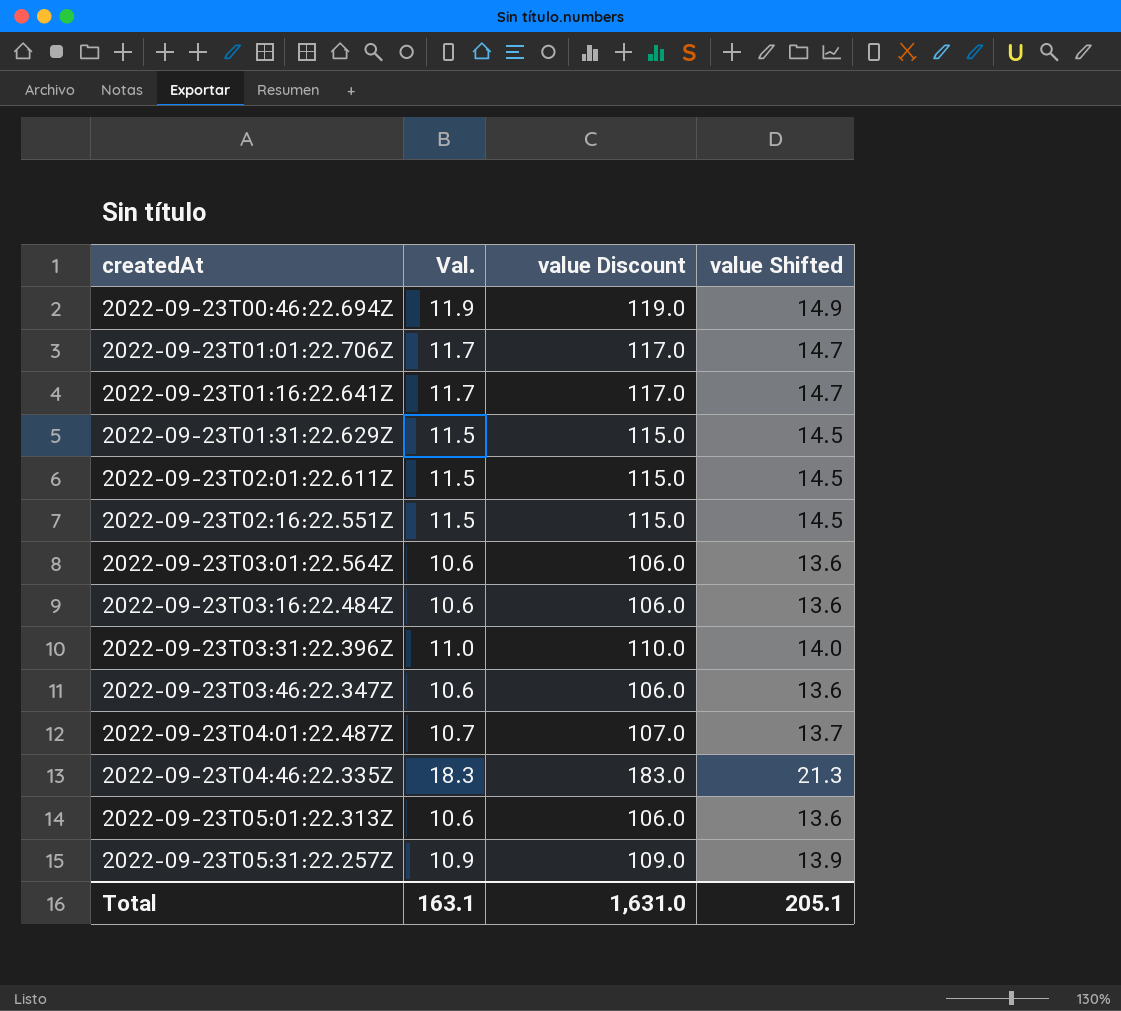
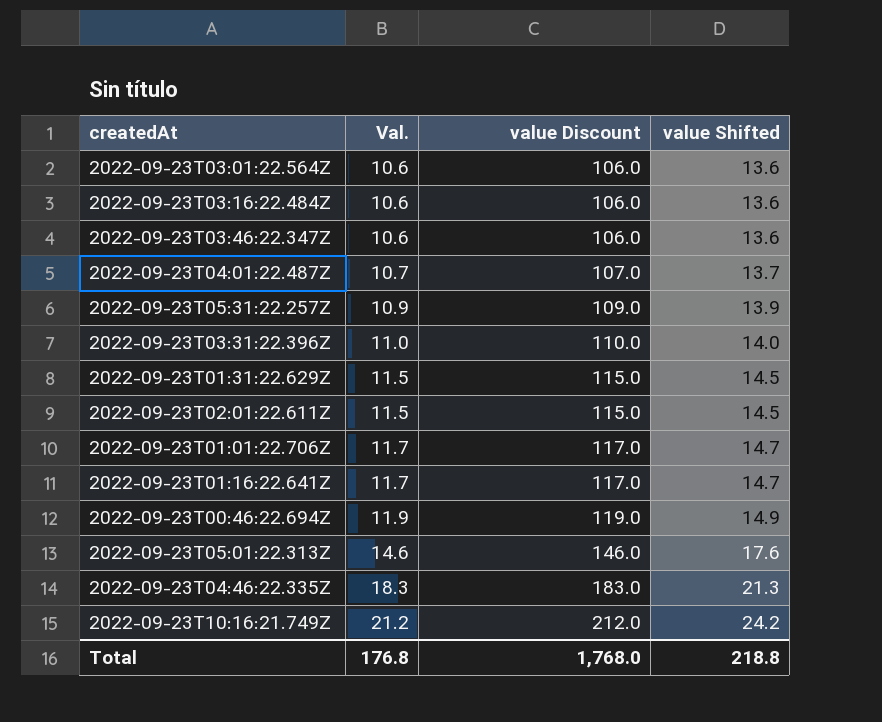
row order: createdAt ascending -> Val. ascending
row 2022-09-23T02:16:22.551Z: 11.5 | 115.0 | 14.5 -> none
2022-09-23T05:01:22.313Z | Val.: 10.6 -> 14.6
2022-09-23T05:01:22.313Z | value Discount: 106.0 -> 146.0
2022-09-23T05:01:22.313Z | value Shifted: 13.6 -> 17.6
row 2022-09-23T10:16:21.749Z: none -> 21.2 | 212.0 | 24.2
Total | Val.: 163.1 -> 176.8
Total | value Discount: 1,631.0 -> 1,768.0
Total | value Shifted: 205.1 -> 218.8

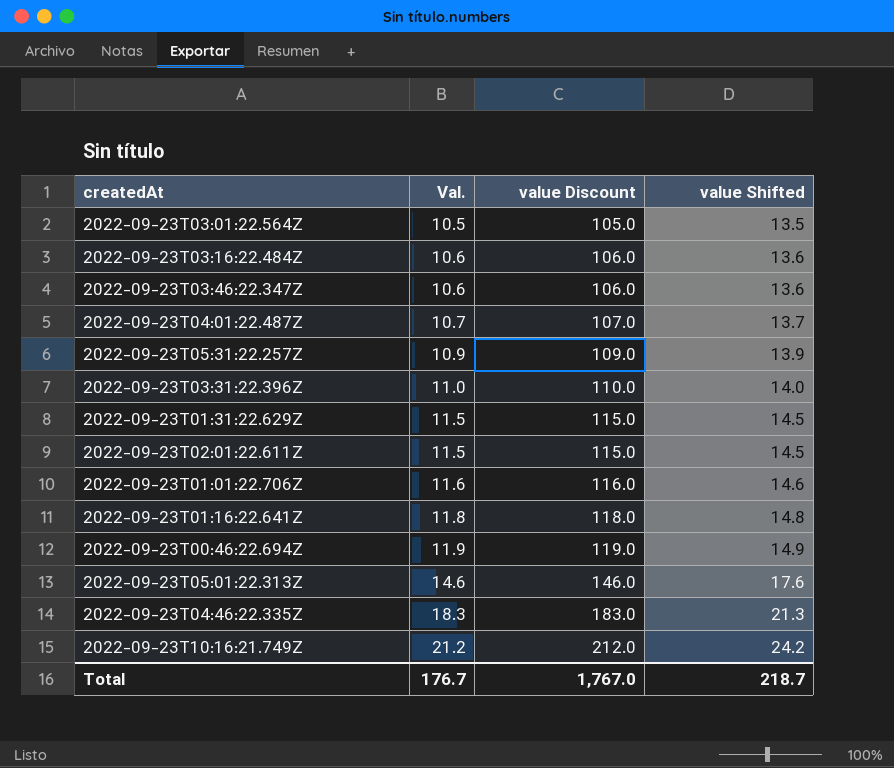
2022-09-23T03:01:22.564Z | Val.: 10.6 -> 10.5
2022-09-23T03:01:22.564Z | value Discount: 106.0 -> 105.0
2022-09-23T03:01:22.564Z | value Shifted: 13.6 -> 13.5
2022-09-23T01:01:22.706Z | Val.: 11.7 -> 11.6
2022-09-23T01:01:22.706Z | value Discount: 117.0 -> 116.0
2022-09-23T01:01:22.706Z | value Shifted: 14.7 -> 14.6
2022-09-23T01:16:22.641Z | Val.: 11.7 -> 11.8
2022-09-23T01:16:22.641Z | value Discount: 117.0 -> 118.0
2022-09-23T01:16:22.641Z | value Shifted: 14.7 -> 14.8
Total | Val.: 176.8 -> 176.7
Total | value Discount: 1,768.0 -> 1,767.0
Total | value Shifted: 218.8 -> 218.7

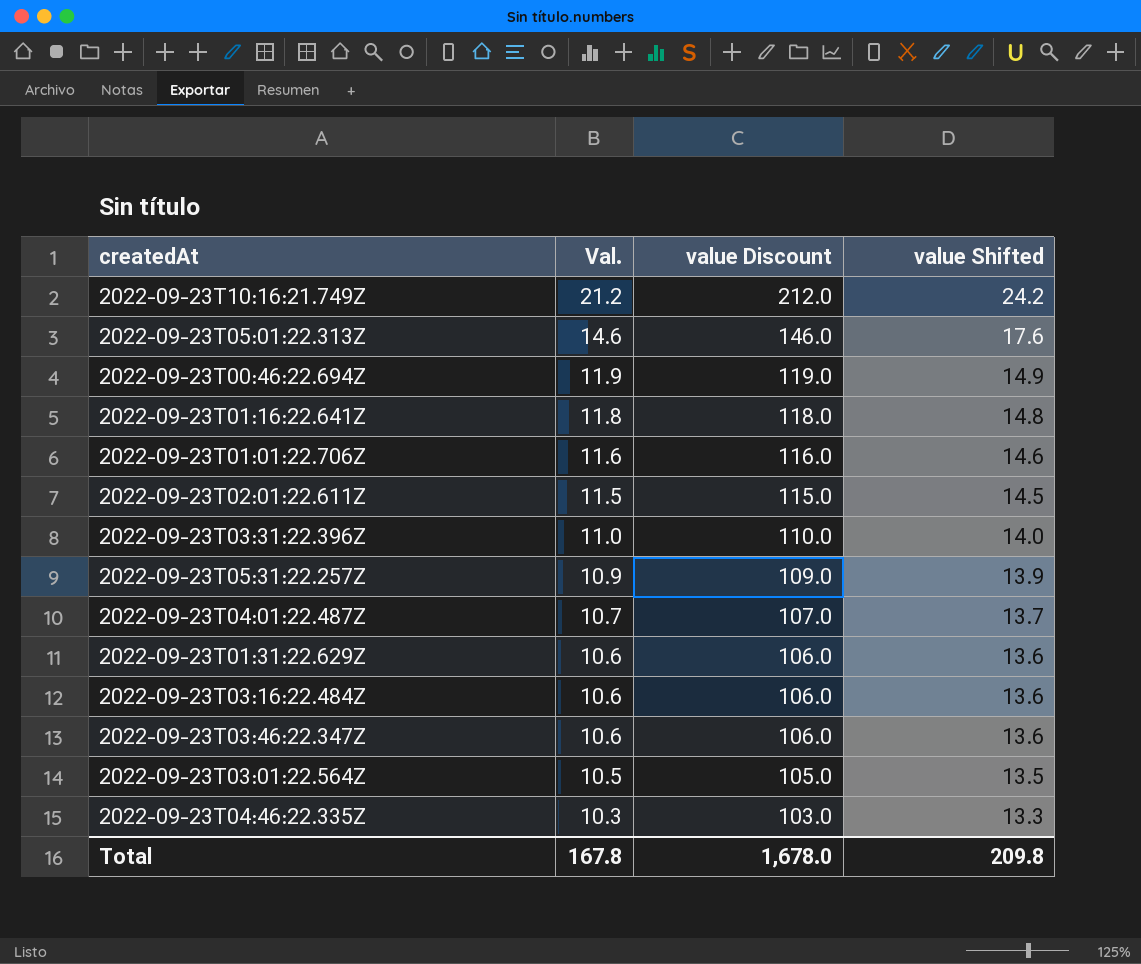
row order: Val. ascending -> Val. descending
2022-09-23T01:31:22.629Z | Val.: 11.5 -> 10.6
2022-09-23T01:31:22.629Z | value Discount: 115.0 -> 106.0
2022-09-23T01:31:22.629Z | value Shifted: 14.5 -> 13.6
2022-09-23T04:46:22.335Z | Val.: 18.3 -> 10.3
2022-09-23T04:46:22.335Z | value Discount: 183.0 -> 103.0
2022-09-23T04:46:22.335Z | value Shifted: 21.3 -> 13.3
Total | Val.: 176.7 -> 167.8
Total | value Discount: 1,767.0 -> 1,678.0
Total | value Shifted: 218.7 -> 209.8

